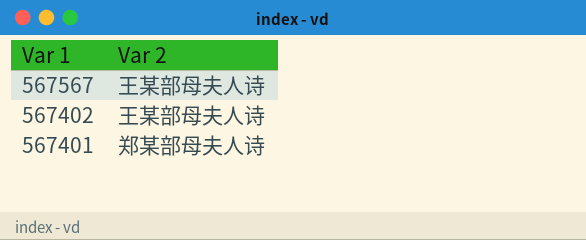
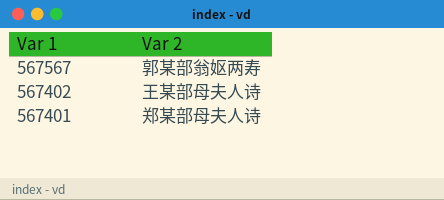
567567 | Var 2: 王某部母夫人诗 -> 郭某部翁妪两寿

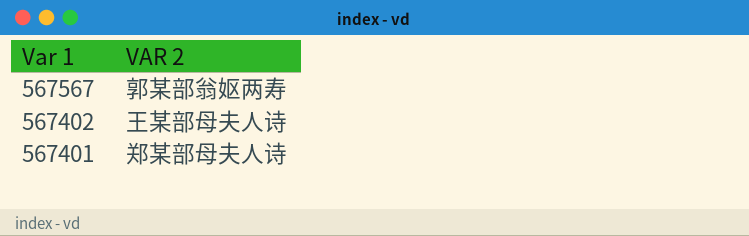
column name: Var 2 -> VAR 2

